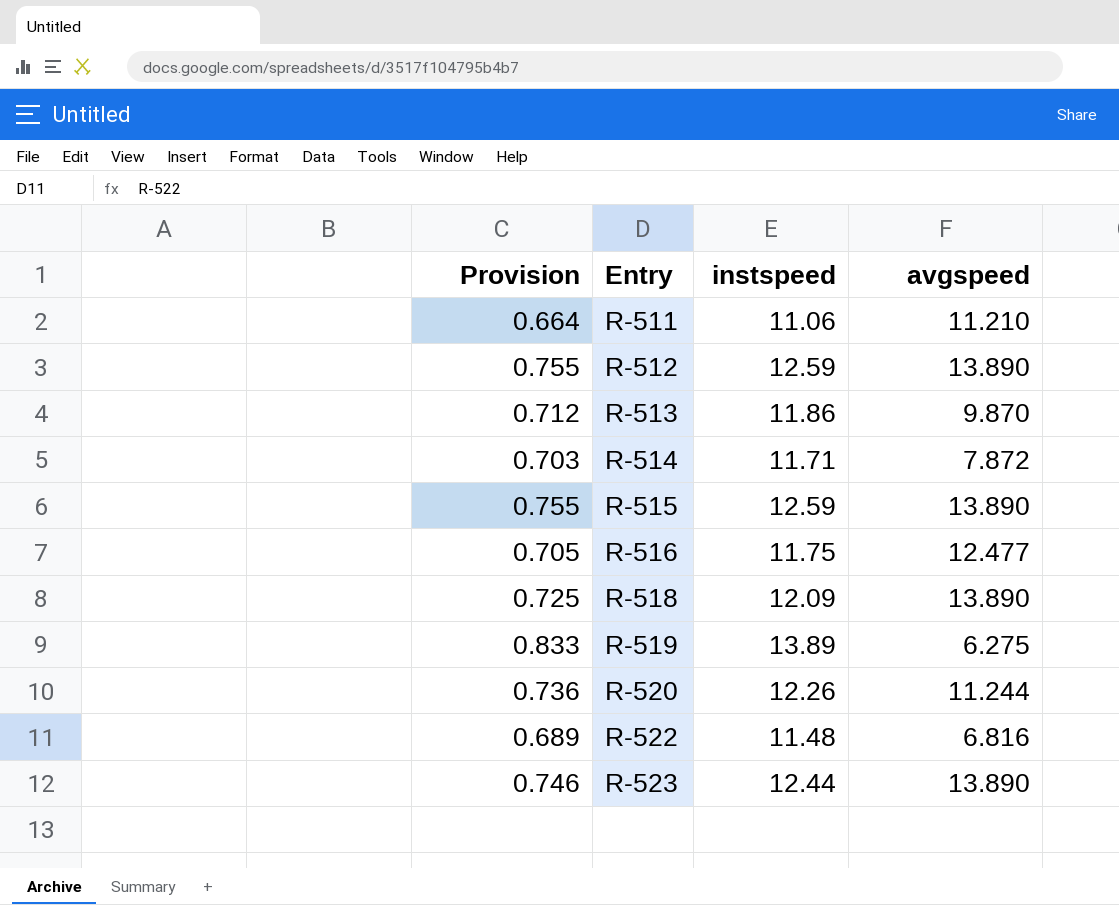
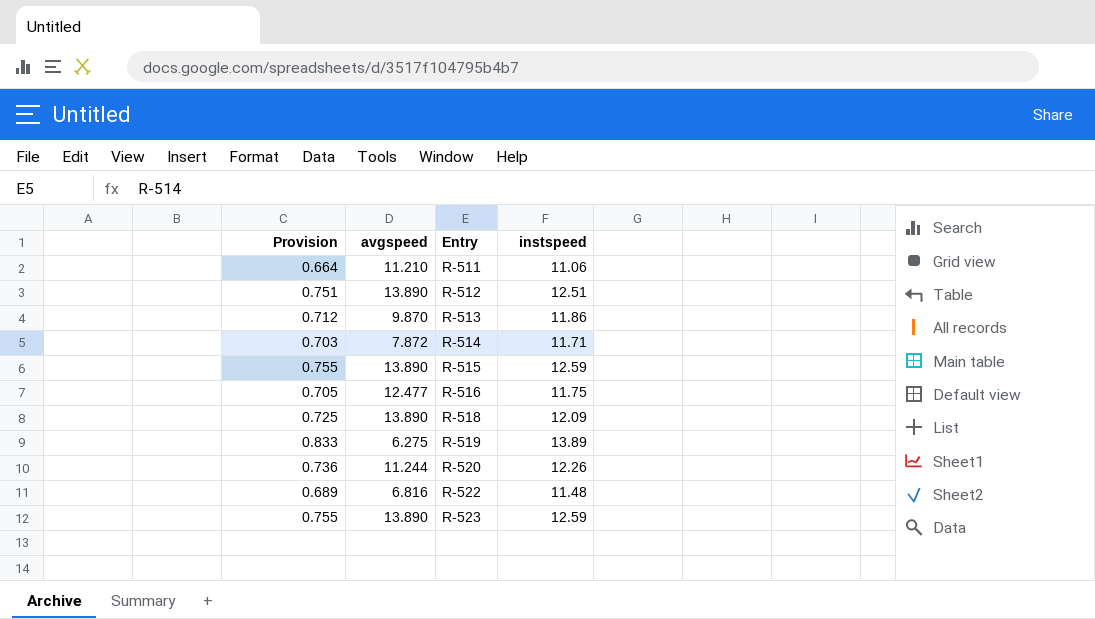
column avgspeed | position: 4 -> 2
R-512 | Provision: 0.755 -> 0.751
R-512 | instspeed: 12.59 -> 12.51
R-523 | Provision: 0.746 -> 0.755
R-523 | instspeed: 12.44 -> 12.59

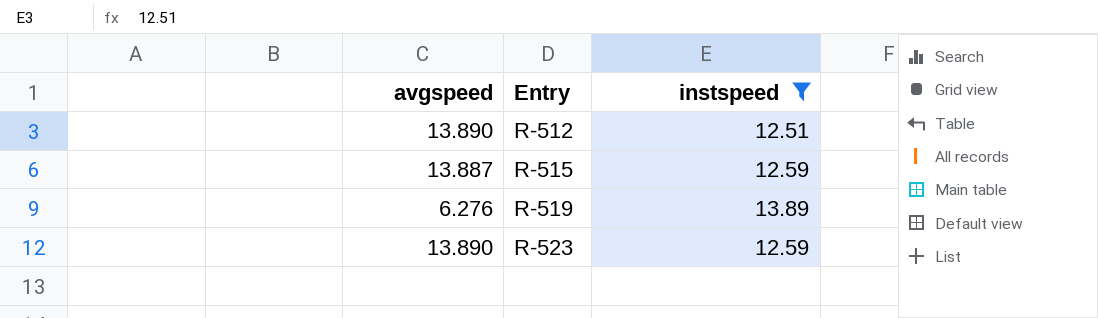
filter: none -> instspeed >= 12.51
column Provision | formula: [instspeed] * 0.06 -> none
R-515 | avgspeed: 13.890 -> 13.887
R-519 | avgspeed: 6.275 -> 6.276

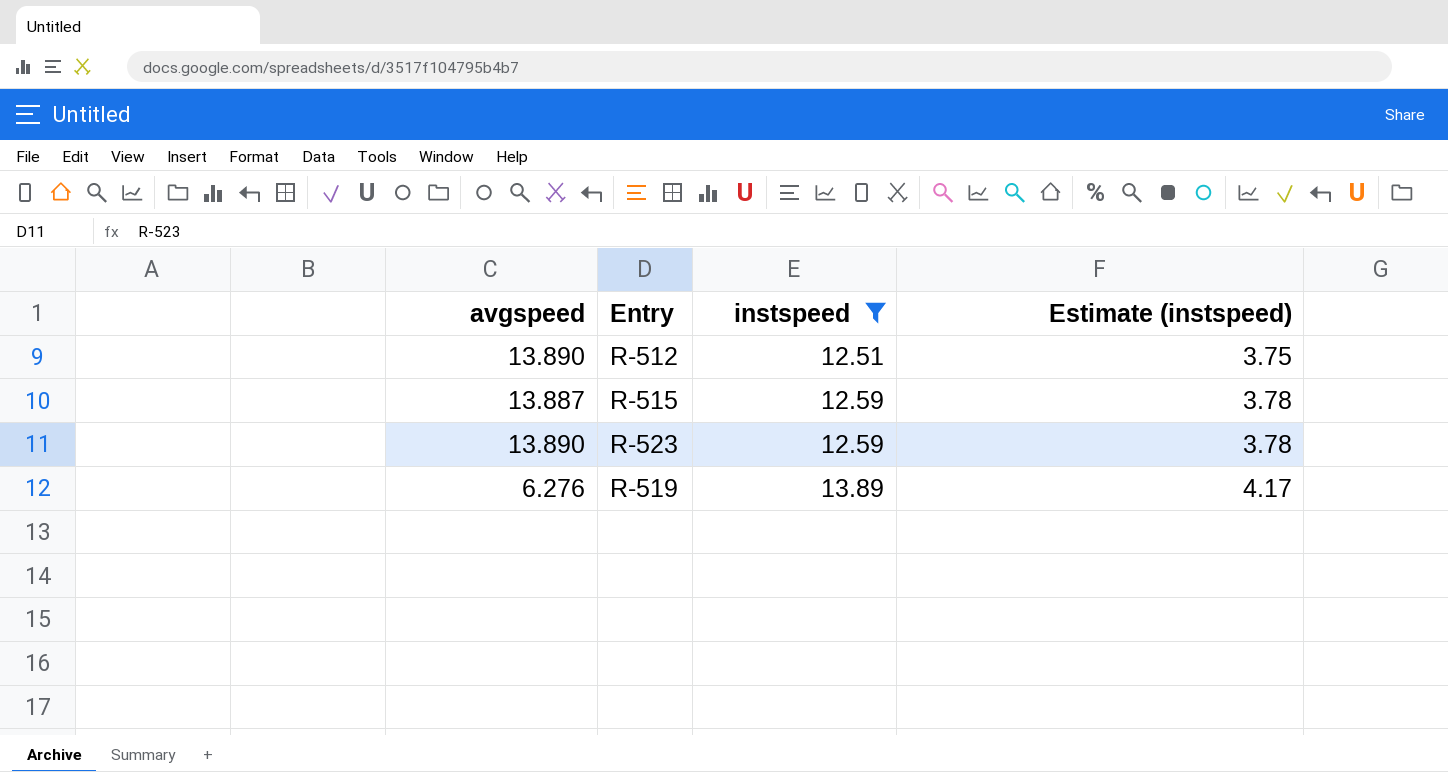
row order: Entry ascending -> instspeed ascending
column Estimate (instspeed) | formula: none -> [instspeed] * 0.3

